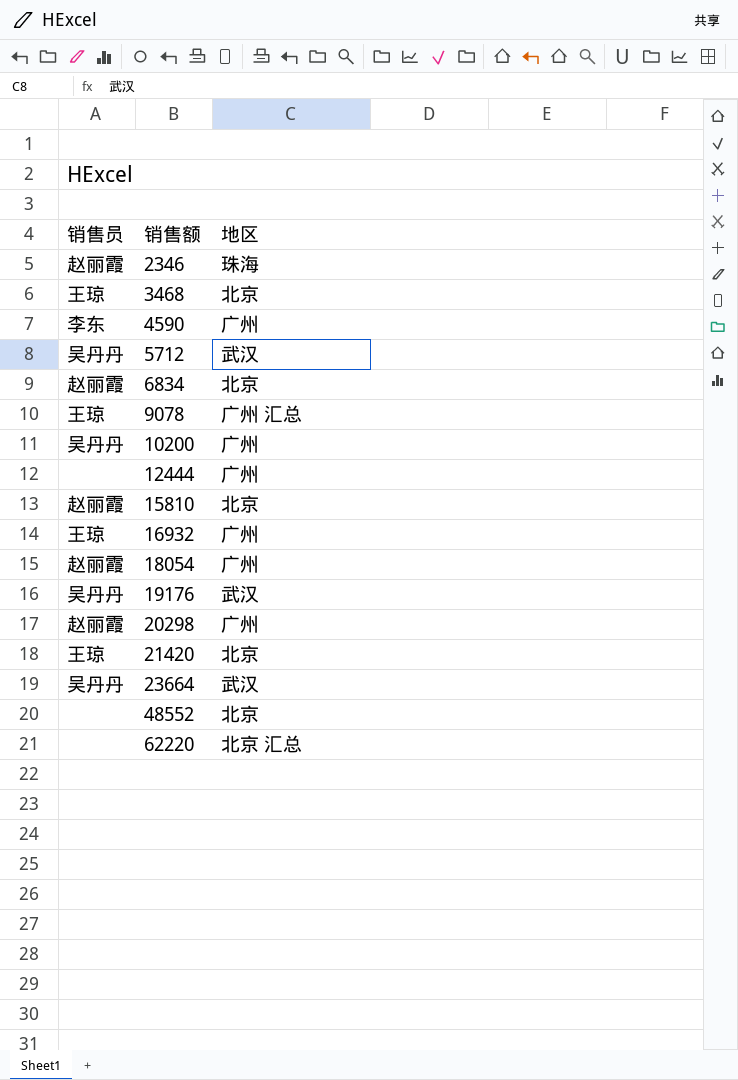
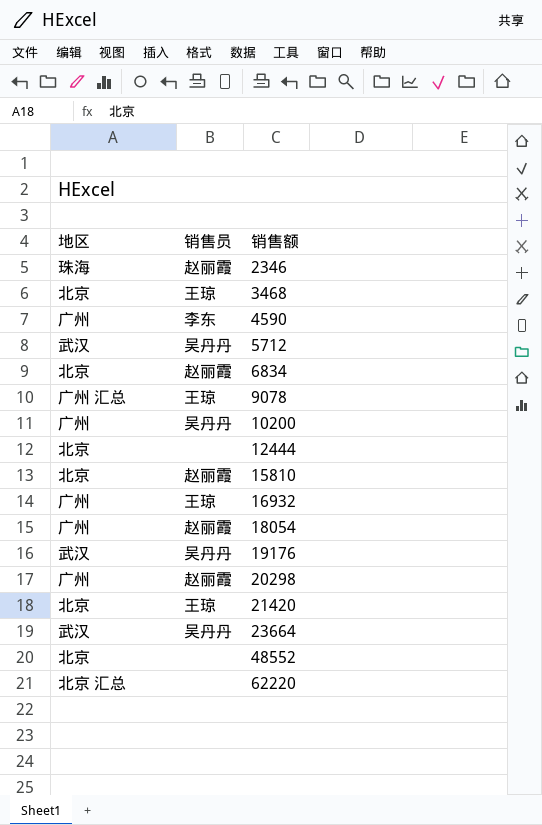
column 地区 | position: 3 -> 1
12444 | 地区: 广州 -> 北京

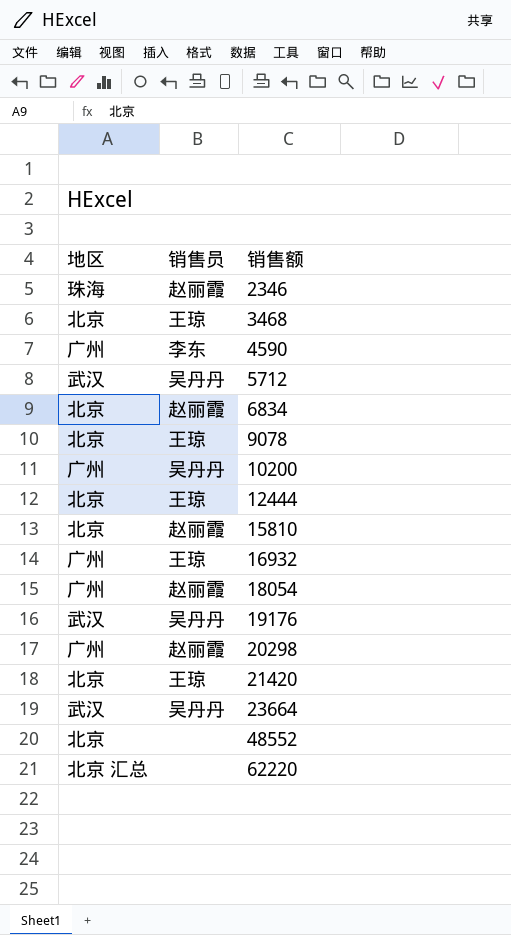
9078 | 地区: 广州 汇总 -> 北京
12444 | 销售员: none -> 王琼

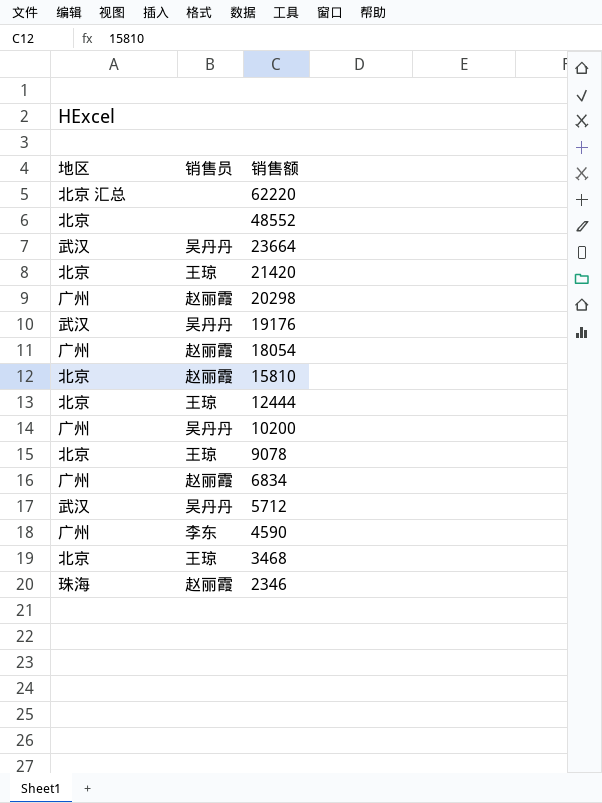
row order: 销售额 ascending -> 销售额 descending
row 16932: 广州 | 王琼 -> none
6834 | 地区: 北京 -> 广州

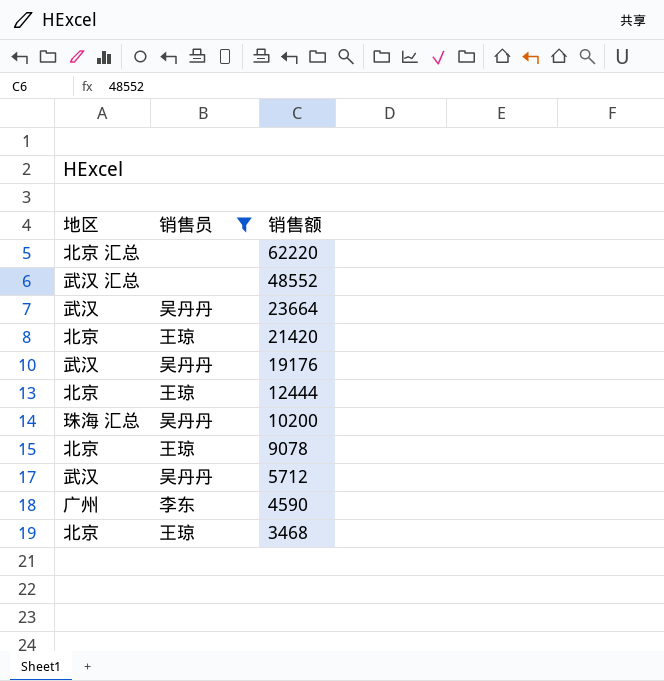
filter: none -> 销售员 != 赵丽霞
48552 | 地区: 北京 -> 武汉 汇总
10200 | 地区: 广州 -> 珠海 汇总

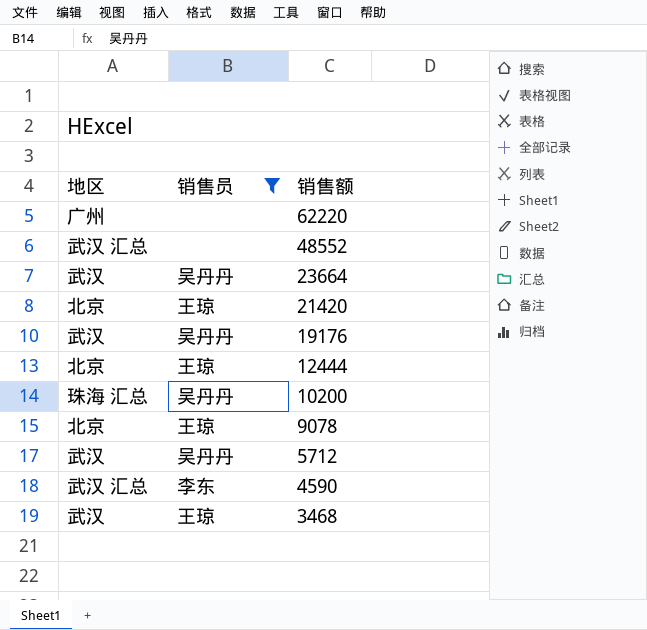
62220 | 地区: 北京 汇总 -> 广州
4590 | 地区: 广州 -> 武汉 汇总
3468 | 地区: 北京 -> 武汉

